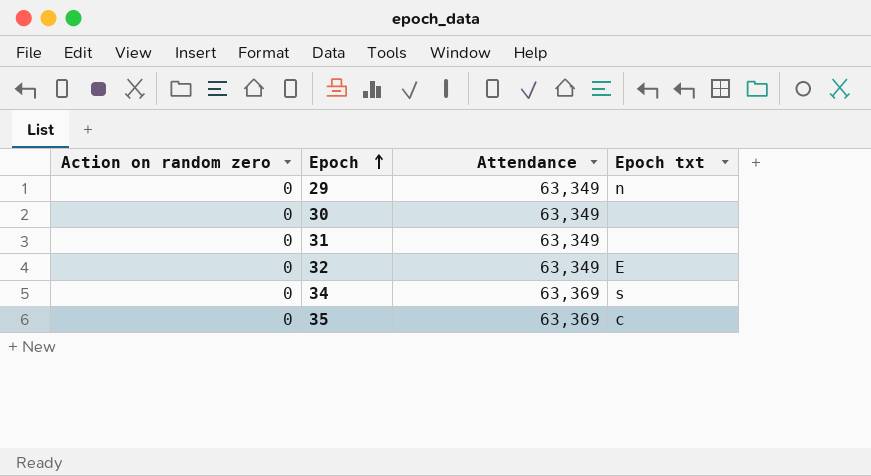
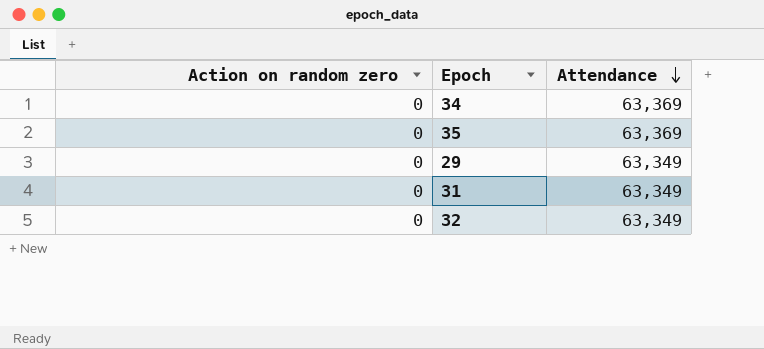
row order: Epoch ascending -> Attendance descending
column Epoch txt | position: 4 -> none
row 30: 0 | 63,349 | none -> none

